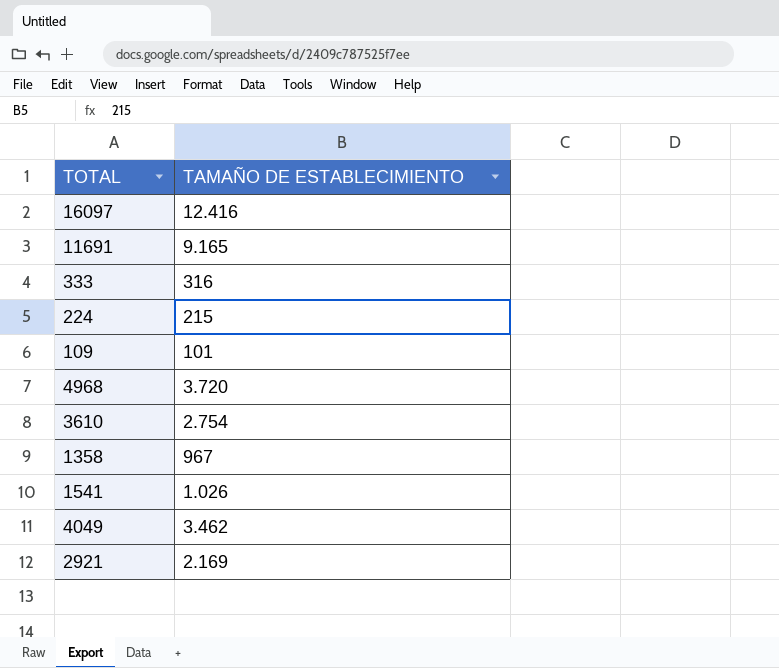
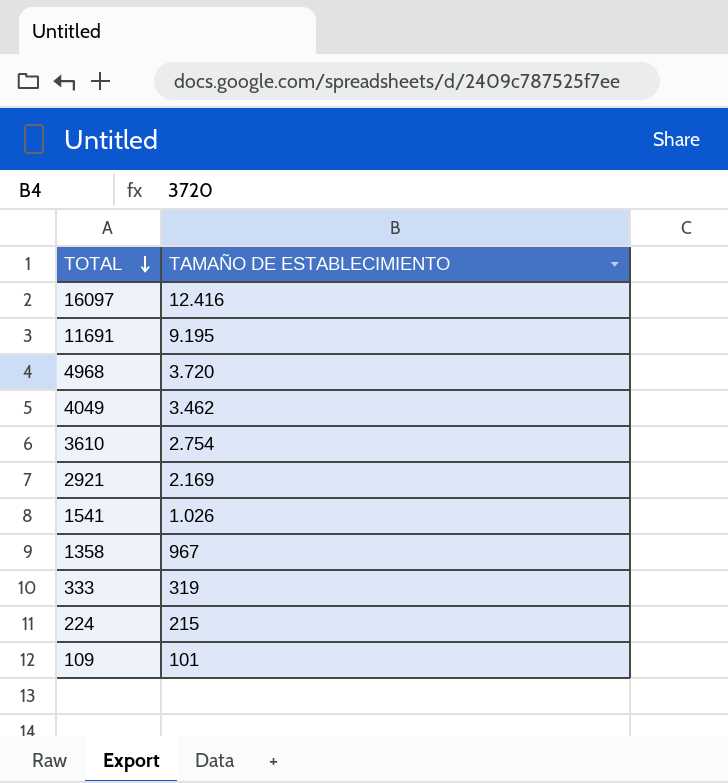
row order: none -> TOTAL descending
11691 | TAMAÑO DE ESTABLECIMIENTO: 9.165 -> 9.195
333 | TAMAÑO DE ESTABLECIMIENTO: 316 -> 319

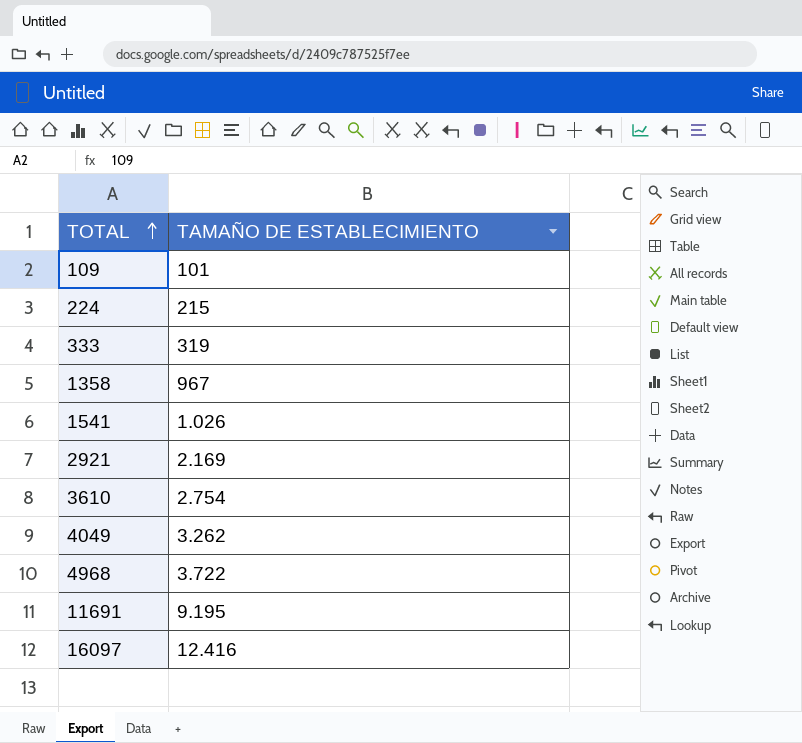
row order: TOTAL descending -> TOTAL ascending
4049 | TAMAÑO DE ESTABLECIMIENTO: 3.462 -> 3.262
4968 | TAMAÑO DE ESTABLECIMIENTO: 3.720 -> 3.722

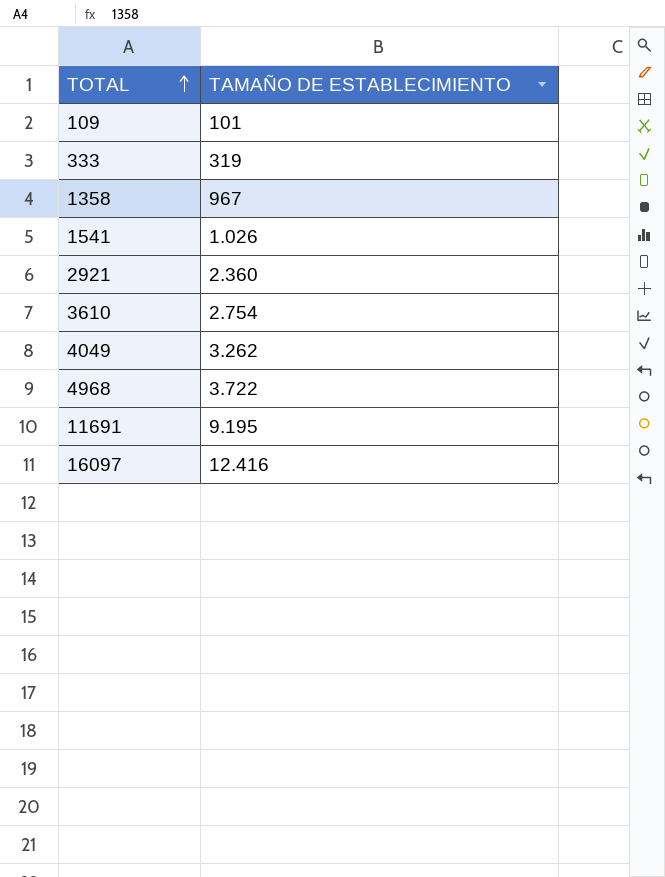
row 224: 215 -> none
2921 | TAMAÑO DE ESTABLECIMIENTO: 2.169 -> 2.360

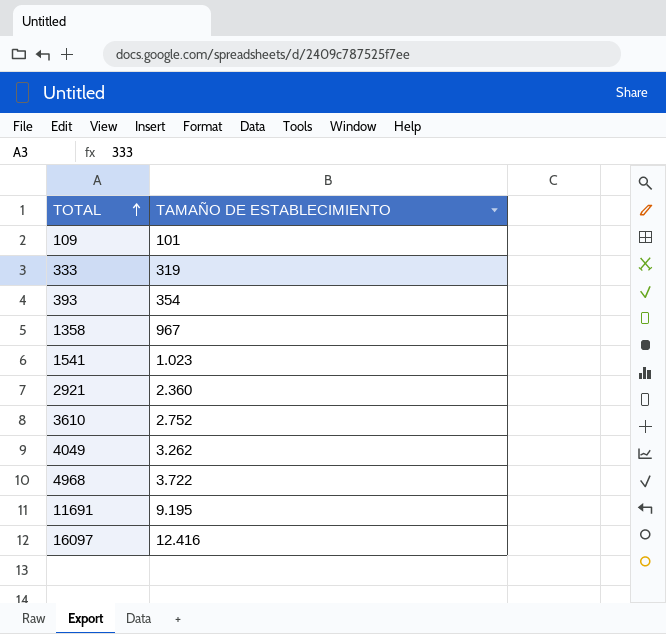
row 393: none -> 354
1541 | TAMAÑO DE ESTABLECIMIENTO: 1.026 -> 1.023
3610 | TAMAÑO DE ESTABLECIMIENTO: 2.754 -> 2.752

